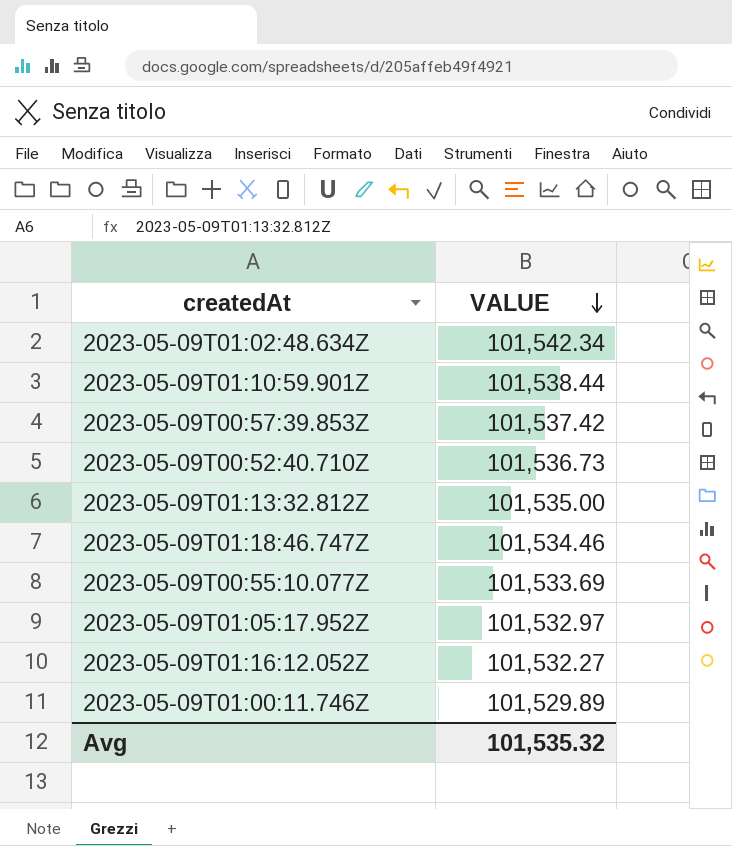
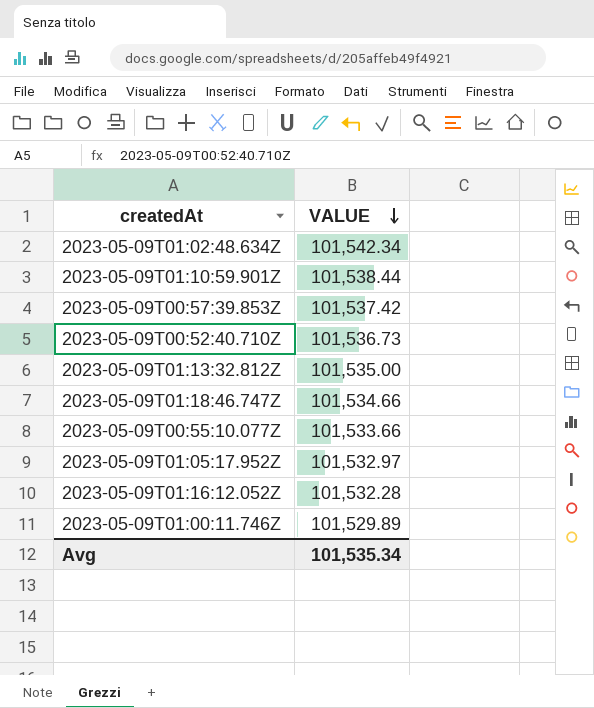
2023-05-09T01:18:46.747Z | VALUE: 101,534.46 -> 101,534.66
2023-05-09T00:55:10.077Z | VALUE: 101,533.69 -> 101,533.66
2023-05-09T01:16:12.052Z | VALUE: 101,532.27 -> 101,532.28
Avg | VALUE: 101,535.32 -> 101,535.34

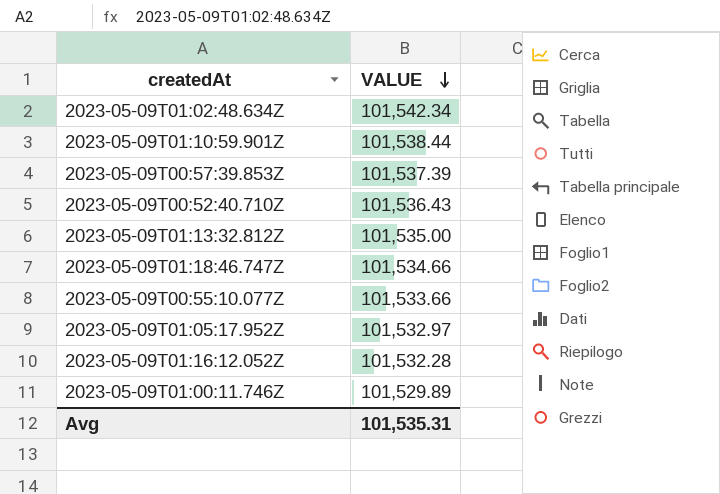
2023-05-09T00:57:39.853Z | VALUE: 101,537.42 -> 101,537.39
2023-05-09T00:52:40.710Z | VALUE: 101,536.73 -> 101,536.43
Avg | VALUE: 101,535.34 -> 101,535.31

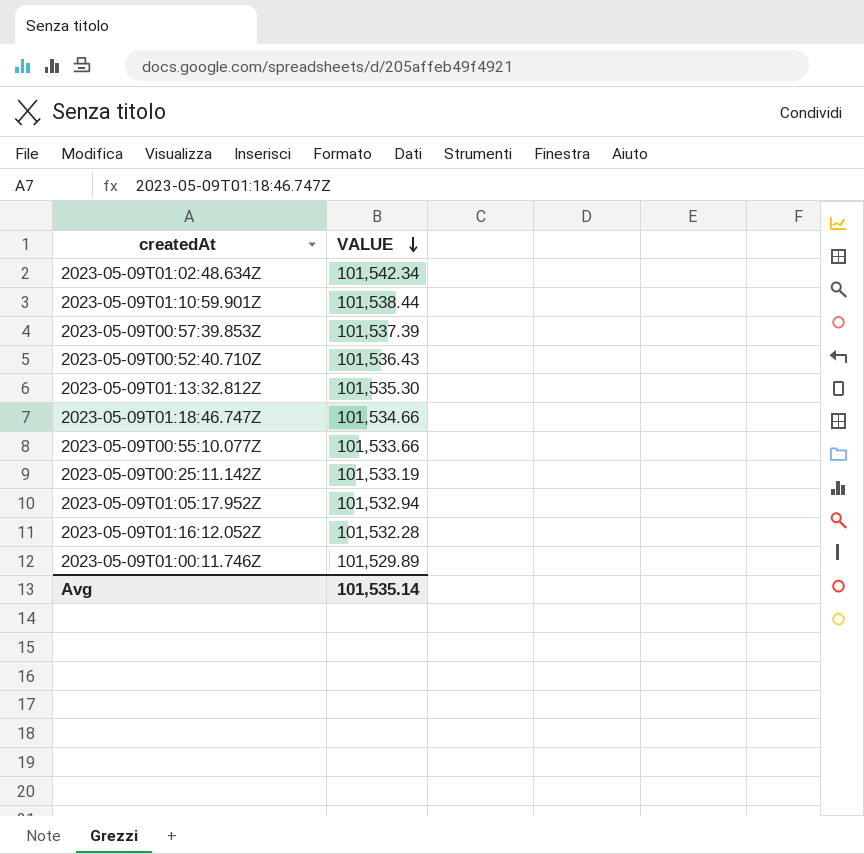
2023-05-09T01:13:32.812Z | VALUE: 101,535.00 -> 101,535.30
row 2023-05-09T00:25:11.142Z: none -> 101,533.19
2023-05-09T01:05:17.952Z | VALUE: 101,532.97 -> 101,532.94
Avg | VALUE: 101,535.31 -> 101,535.14

